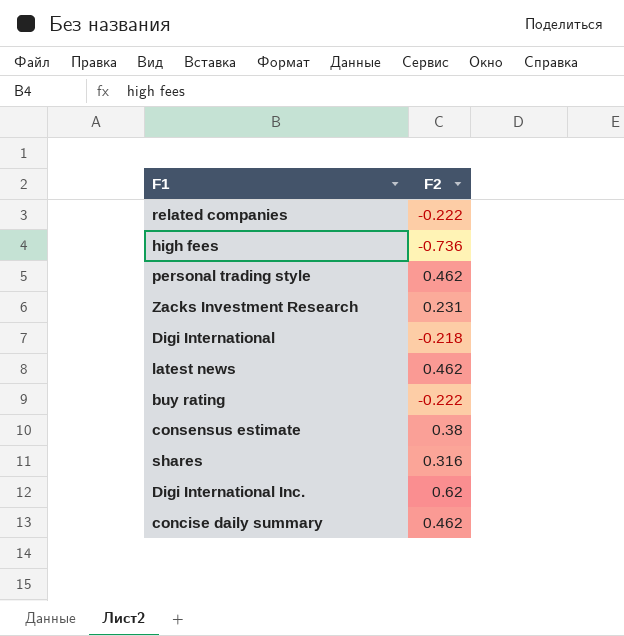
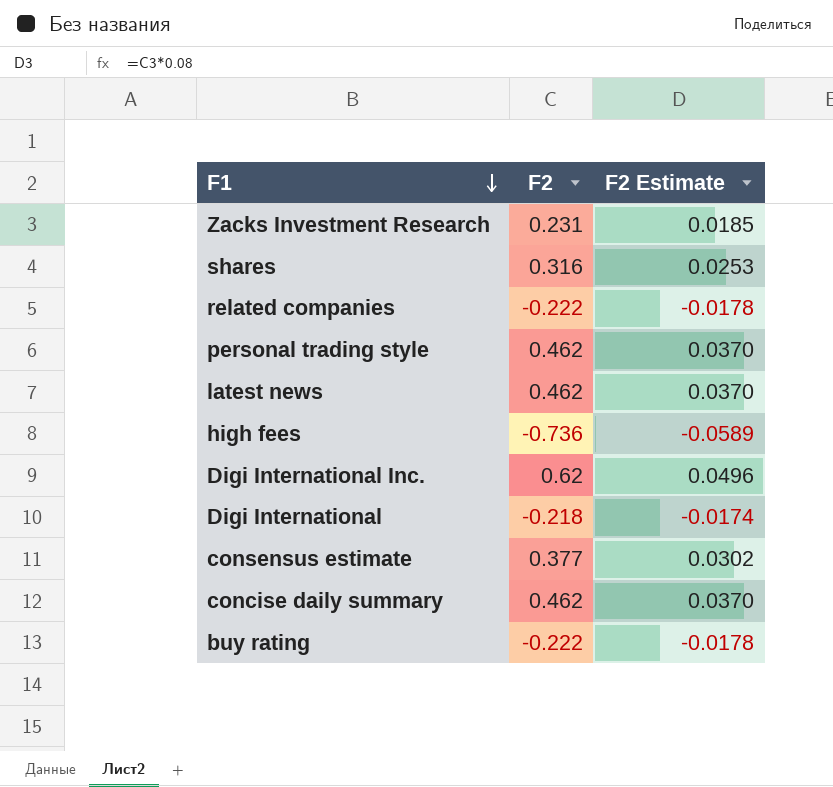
row order: none -> F1 descending
column F2 Estimate | formula: none -> [F2] * 0.08
consensus estimate | F2: 0.38 -> 0.377

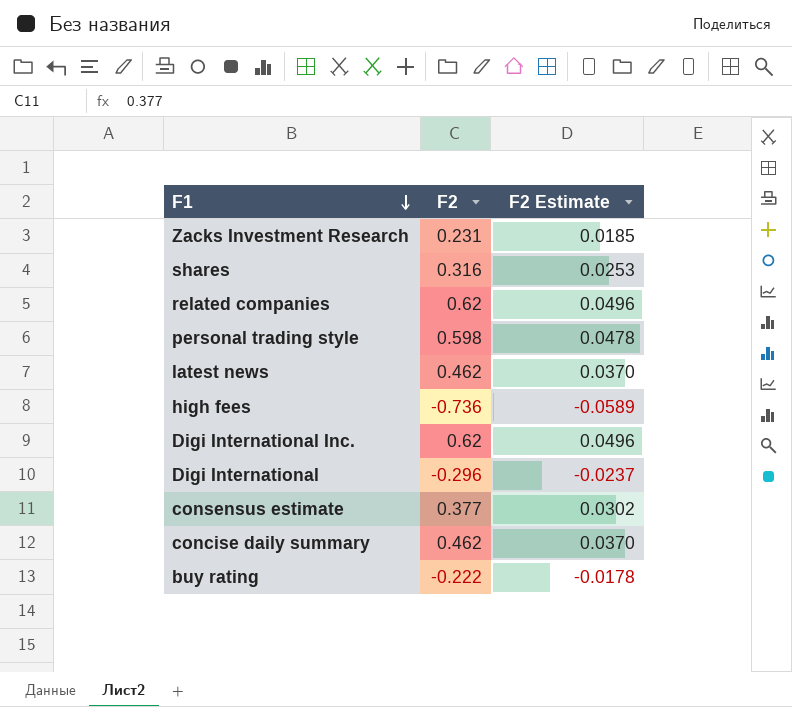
related companies | F2: -0.222 -> 0.62
related companies | F2 Estimate: -0.0178 -> 0.0496
personal trading style | F2: 0.462 -> 0.598
personal trading style | F2 Estimate: 0.0370 -> 0.0478
Digi International | F2: -0.218 -> -0.296
Digi International | F2 Estimate: -0.0174 -> -0.0237

